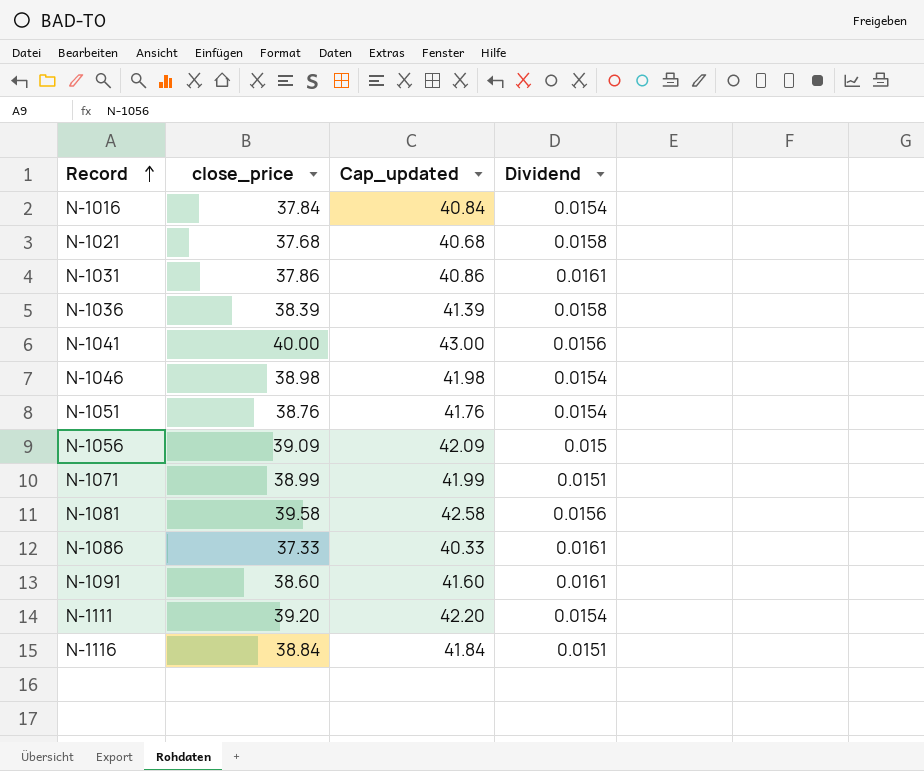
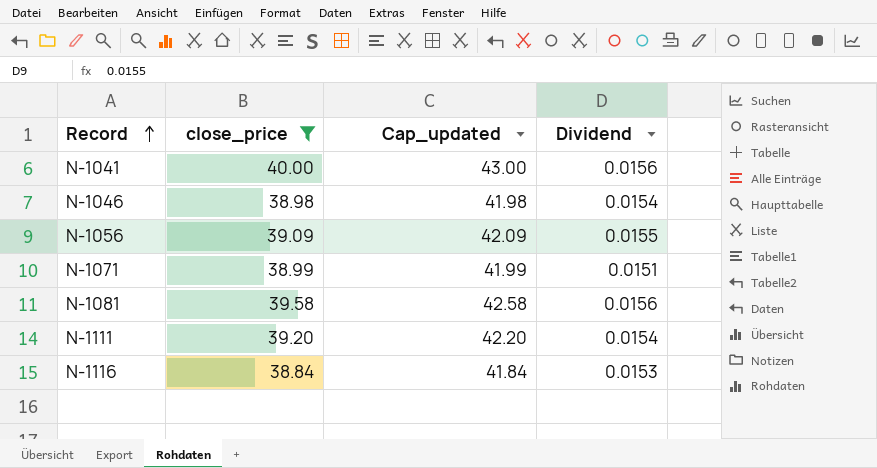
filter: none -> close_price >= 38.84
N-1056 | Dividend: 0.015 -> 0.0155
N-1116 | Dividend: 0.0151 -> 0.0153

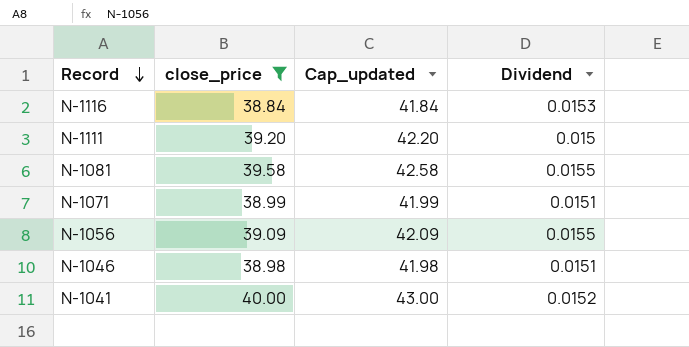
row order: Record ascending -> Record descending
N-1111 | Dividend: 0.0154 -> 0.015
N-1081 | Dividend: 0.0156 -> 0.0155
N-1046 | Dividend: 0.0154 -> 0.0151
N-1041 | Dividend: 0.0156 -> 0.0152

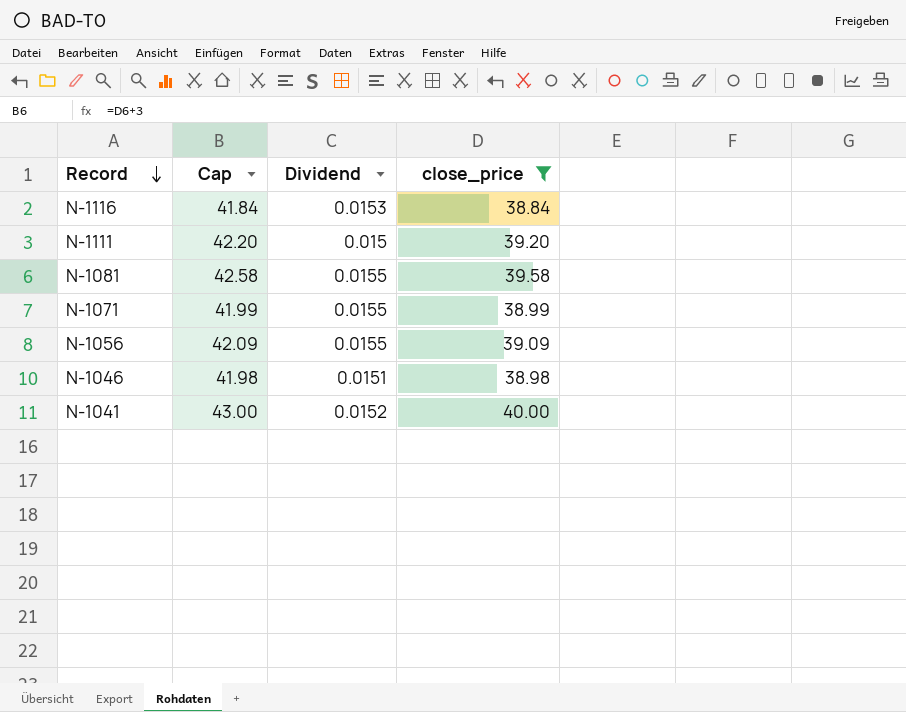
column name: Cap_updated -> Cap
column close_price | position: 2 -> 4
N-1071 | Dividend: 0.0151 -> 0.0155

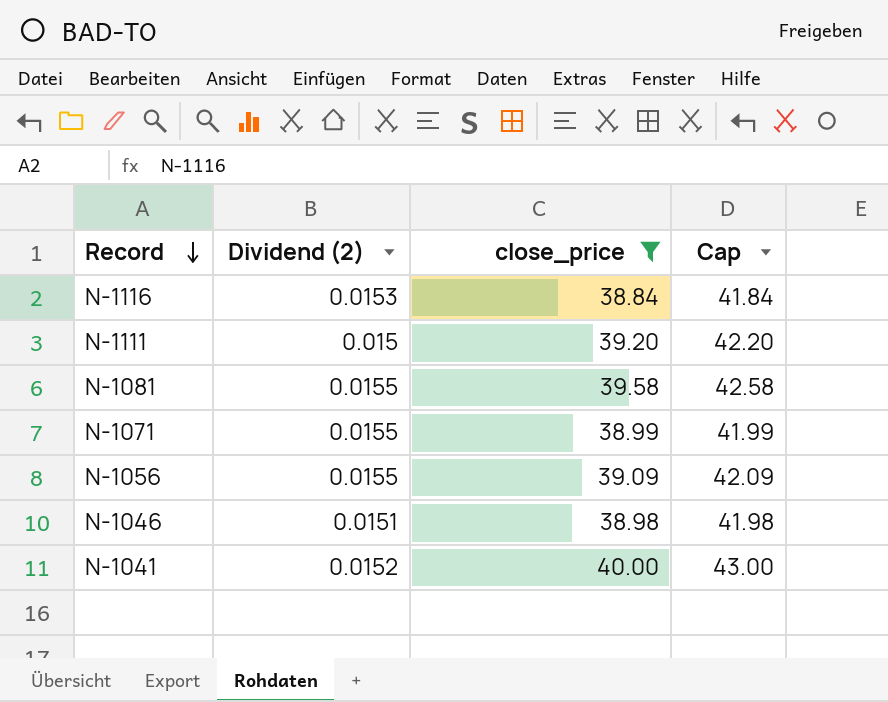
column name: Dividend -> Dividend (2)
column Cap | position: 2 -> 4

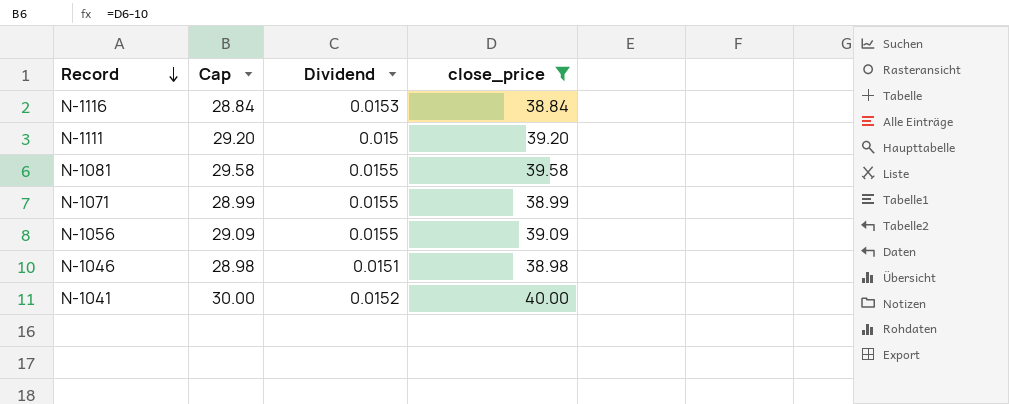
column Cap | formula: [close_price] + 3 -> [close_price] - 10
column Cap | position: 4 -> 2
column name: Dividend (2) -> Dividend

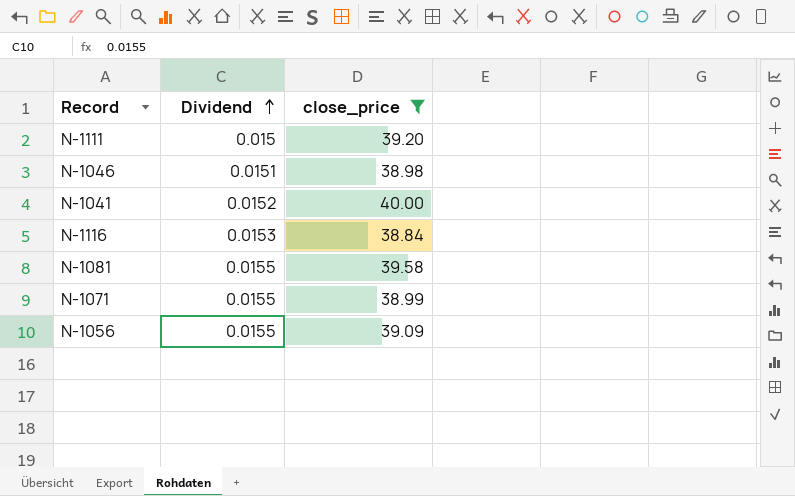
row order: Record descending -> Dividend ascending
column Cap | formula: [close_price] - 10 -> none

